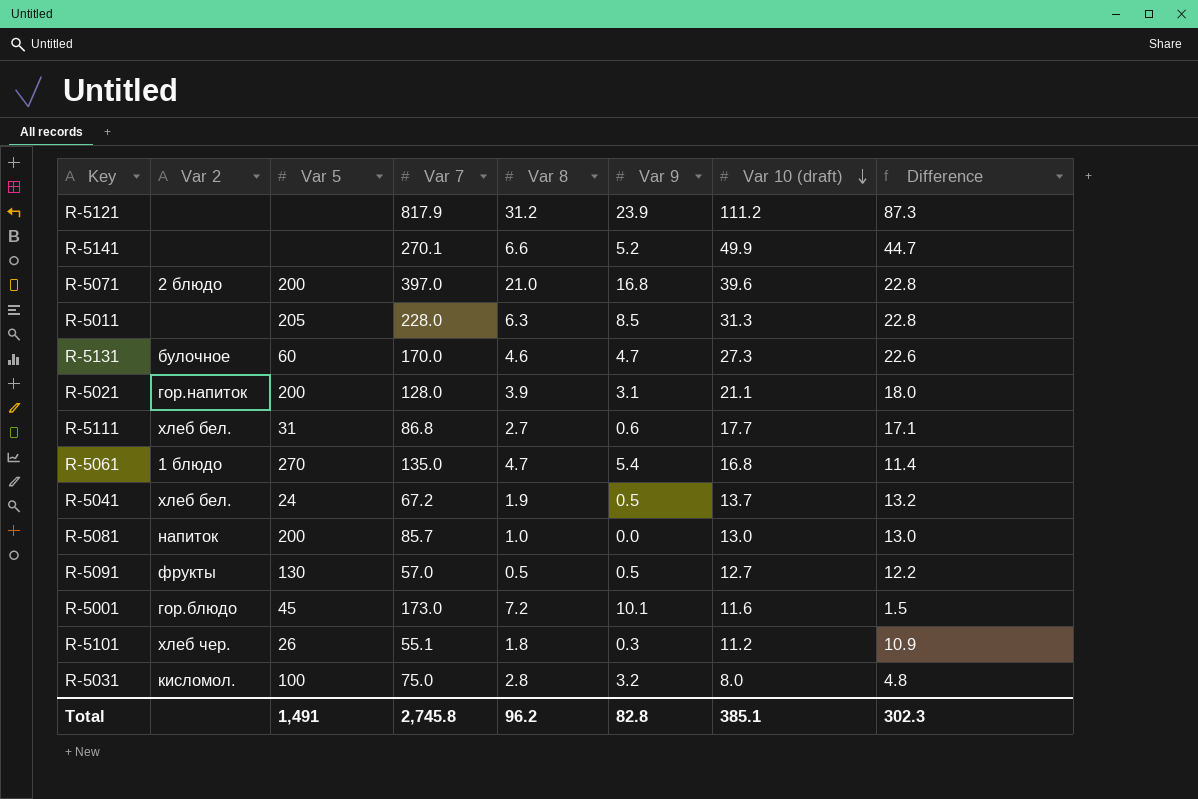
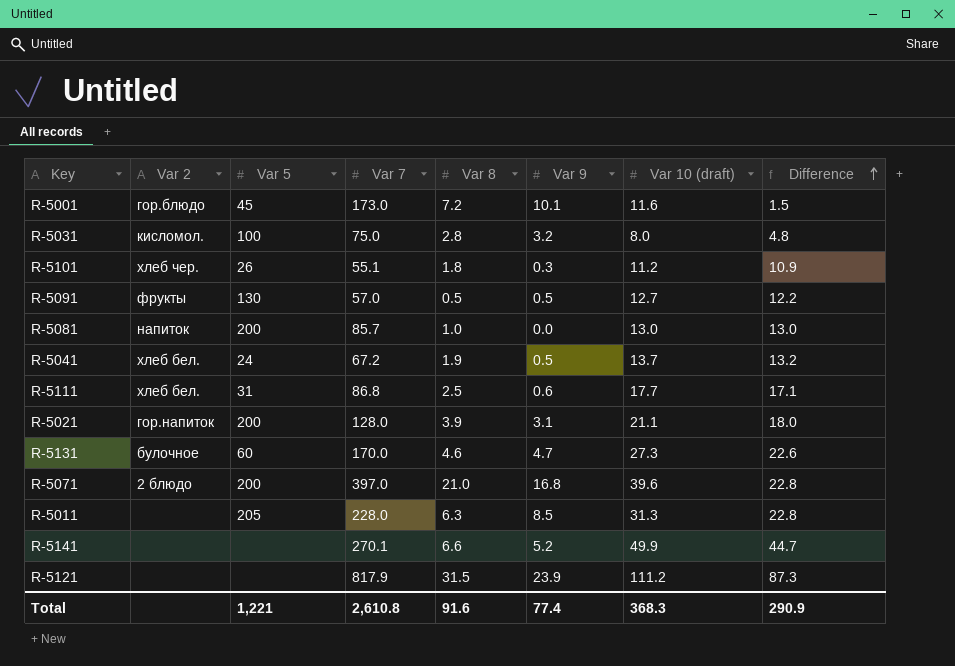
row order: Var 10 (draft) descending -> Difference ascending
row R-5061: 1 блюдо | 270 | 135.0 | 4.7 | 5.4 | 16.8 | 11.4 -> none
R-5111 | Var 8: 2.7 -> 2.5
R-5121 | Var 8: 31.2 -> 31.5
Total | Var 5: 1,491 -> 1,221
Total | Var 7: 2,745.8 -> 2,610.8
Total | Var 8: 96.2 -> 91.6
Total | Var 9: 82.8 -> 77.4
Total | Var 10 (draft): 385.1 -> 368.3
Total | Difference: 302.3 -> 290.9

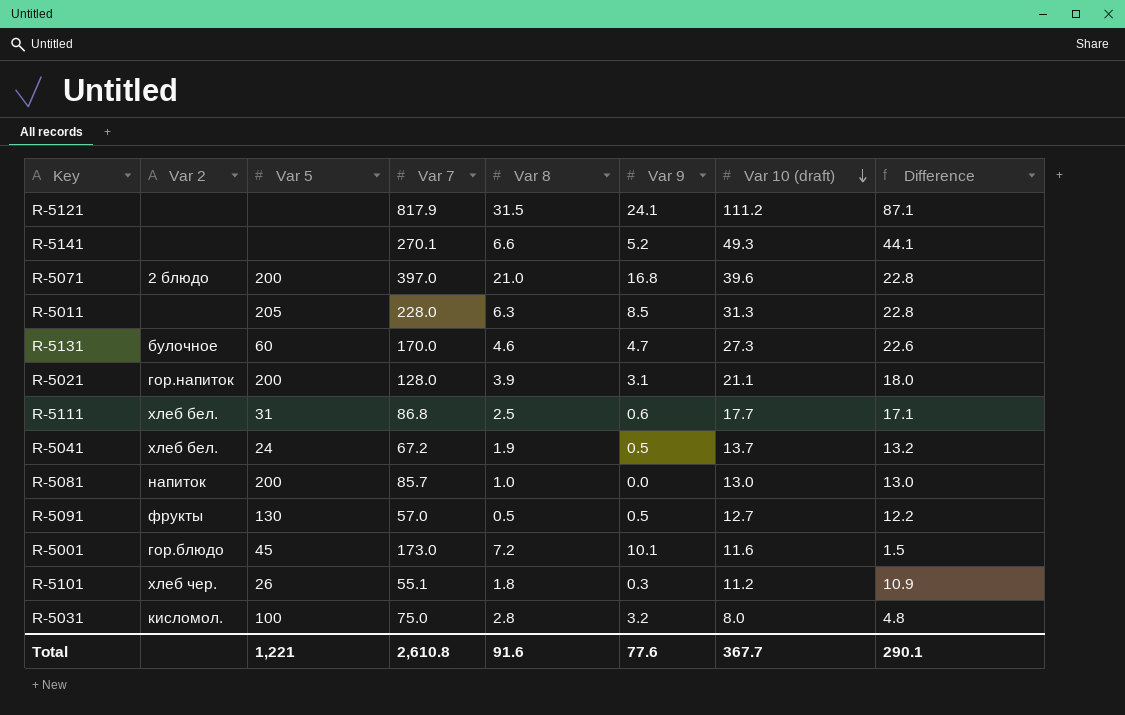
row order: Difference ascending -> Var 10 (draft) descending
R-5121 | Var 9: 23.9 -> 24.1
R-5121 | Difference: 87.3 -> 87.1
R-5141 | Var 10 (draft): 49.9 -> 49.3
R-5141 | Difference: 44.7 -> 44.1
Total | Var 9: 77.4 -> 77.6
Total | Var 10 (draft): 368.3 -> 367.7
Total | Difference: 290.9 -> 290.1

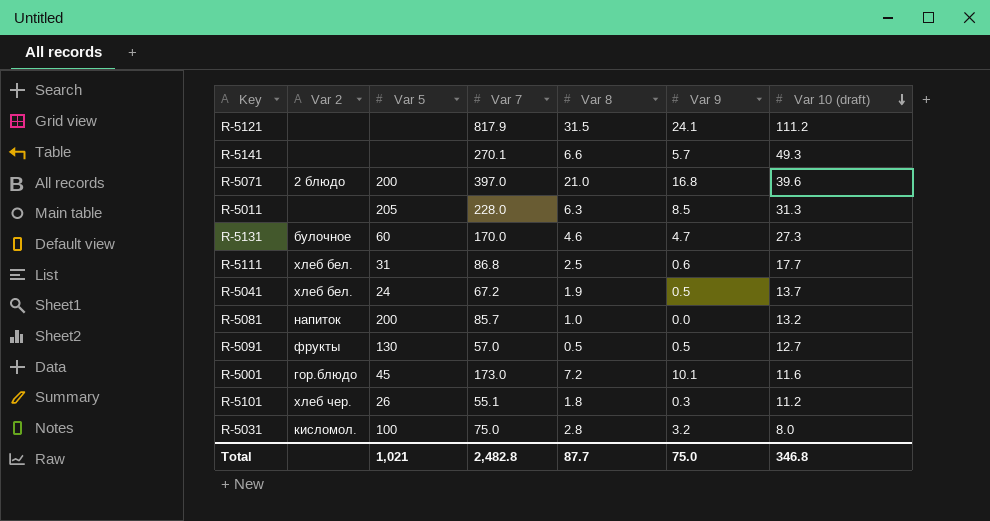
column Difference | formula: [Var 10 (draft)] - [Var 9] -> none
row R-5021: гор.напиток | 200 | 128.0 | 3.9 | 3.1 | 21.1 | 18.0 -> none
R-5141 | Var 9: 5.2 -> 5.7
R-5081 | Var 10 (draft): 13.0 -> 13.2
Total | Var 5: 1,221 -> 1,021
Total | Var 7: 2,610.8 -> 2,482.8
Total | Var 8: 91.6 -> 87.7
Total | Var 9: 77.6 -> 75.0
Total | Var 10 (draft): 367.7 -> 346.8

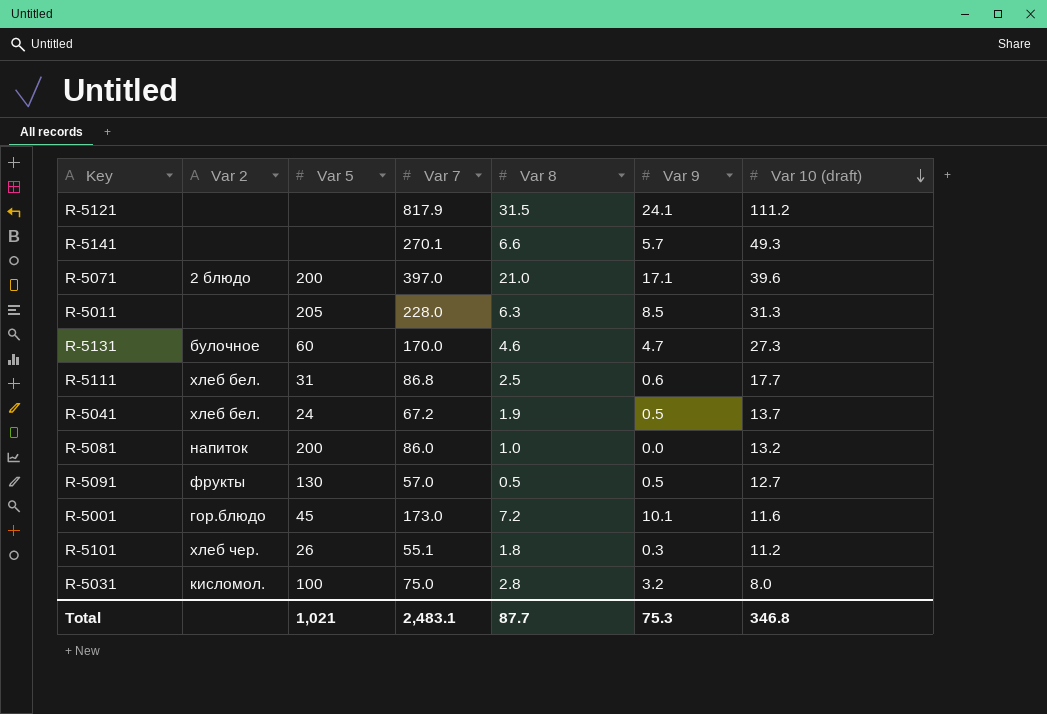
R-5071 | Var 9: 16.8 -> 17.1
R-5081 | Var 7: 85.7 -> 86.0
Total | Var 7: 2,482.8 -> 2,483.1
Total | Var 9: 75.0 -> 75.3

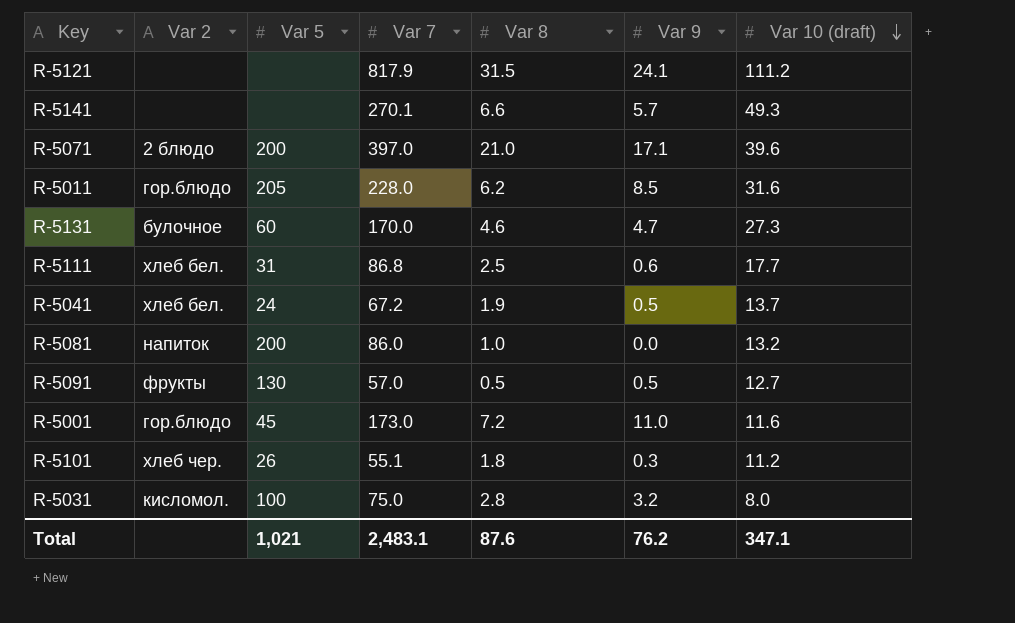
R-5011 | Var 2: none -> гор.блюдо
R-5011 | Var 8: 6.3 -> 6.2
R-5011 | Var 10 (draft): 31.3 -> 31.6
R-5001 | Var 9: 10.1 -> 11.0
Total | Var 8: 87.7 -> 87.6
Total | Var 9: 75.3 -> 76.2
Total | Var 10 (draft): 346.8 -> 347.1

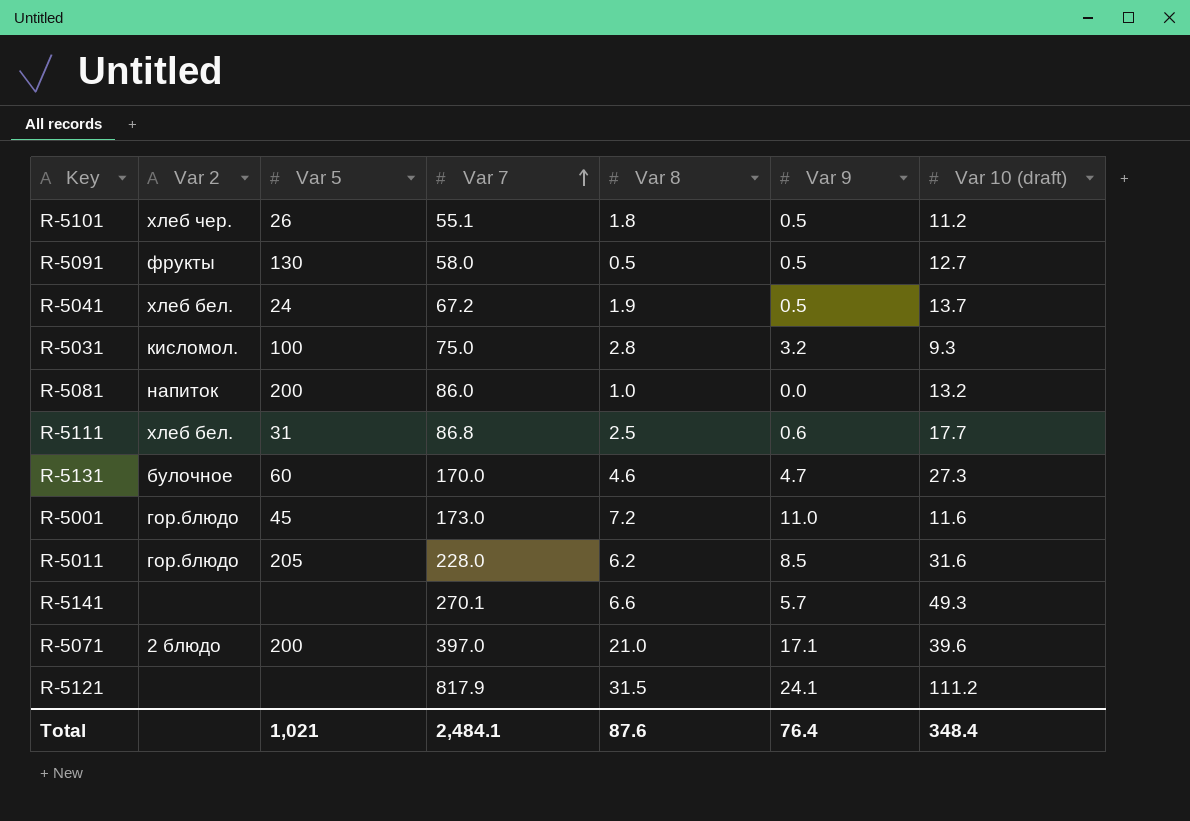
row order: Var 10 (draft) descending -> Var 7 ascending
R-5101 | Var 9: 0.3 -> 0.5
R-5091 | Var 7: 57.0 -> 58.0
R-5031 | Var 10 (draft): 8.0 -> 9.3
Total | Var 7: 2,483.1 -> 2,484.1
Total | Var 9: 76.2 -> 76.4
Total | Var 10 (draft): 347.1 -> 348.4

